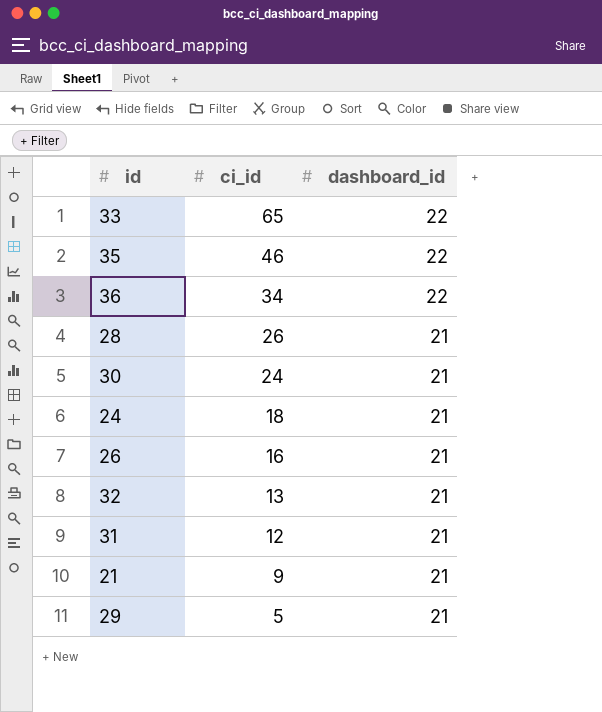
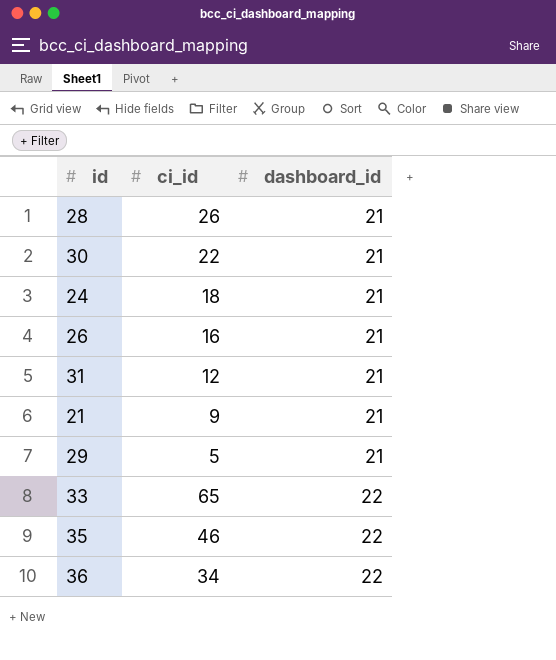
row order: ci_id descending -> dashboard_id ascending
row 32: 13 | 21 -> none
30 | ci_id: 24 -> 22

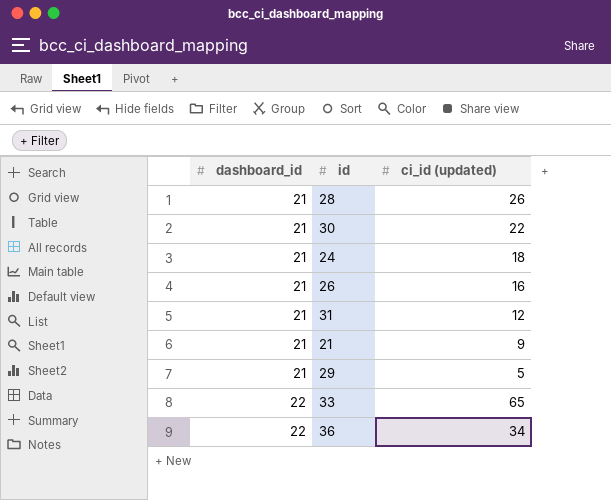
column dashboard_id | position: 3 -> 1
column name: ci_id -> ci_id (updated)
row 35: 46 | 22 -> none

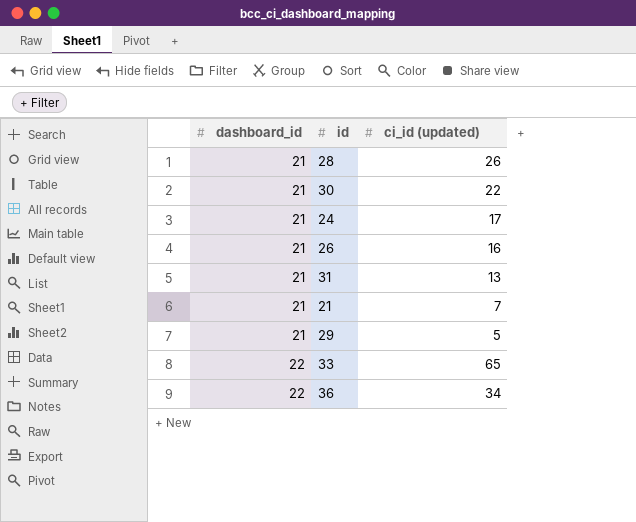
24 | ci_id (updated): 18 -> 17
31 | ci_id (updated): 12 -> 13
21 | ci_id (updated): 9 -> 7

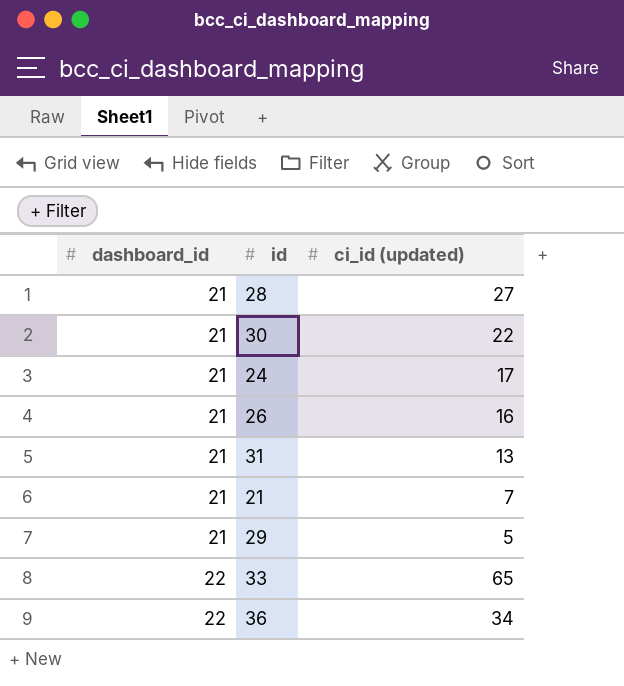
28 | ci_id (updated): 26 -> 27

